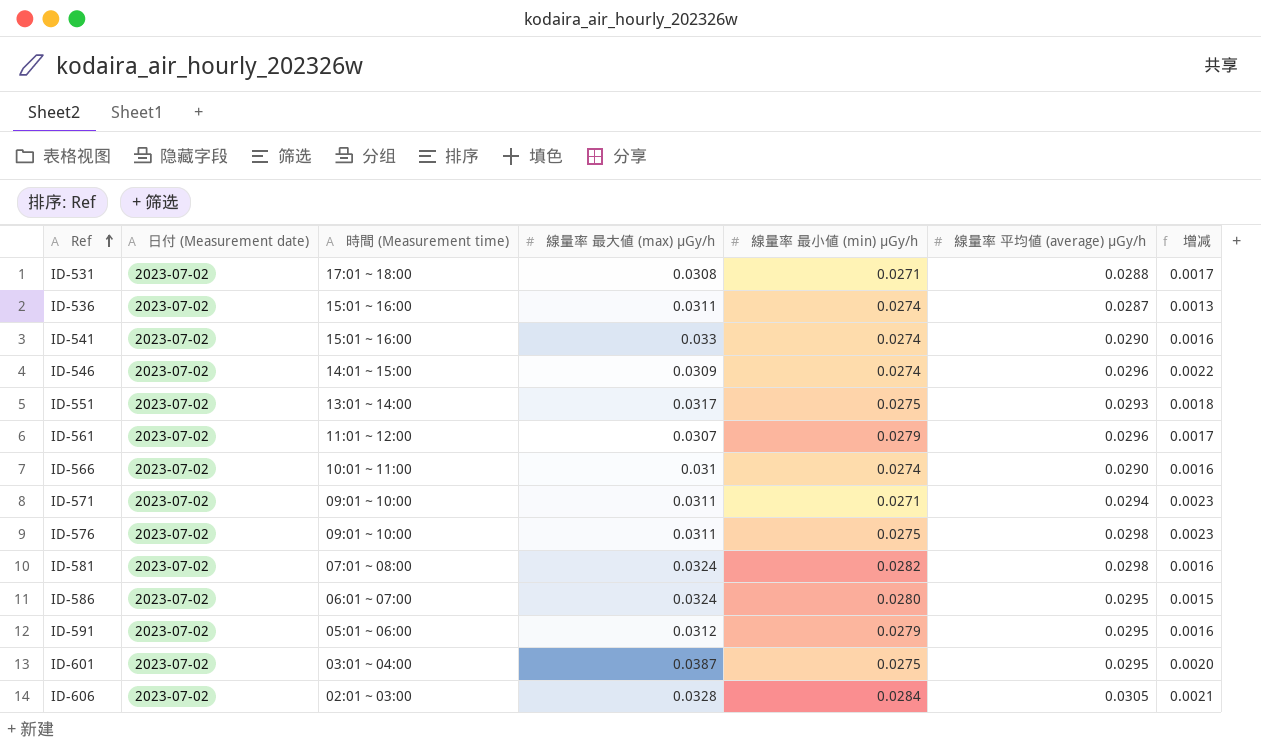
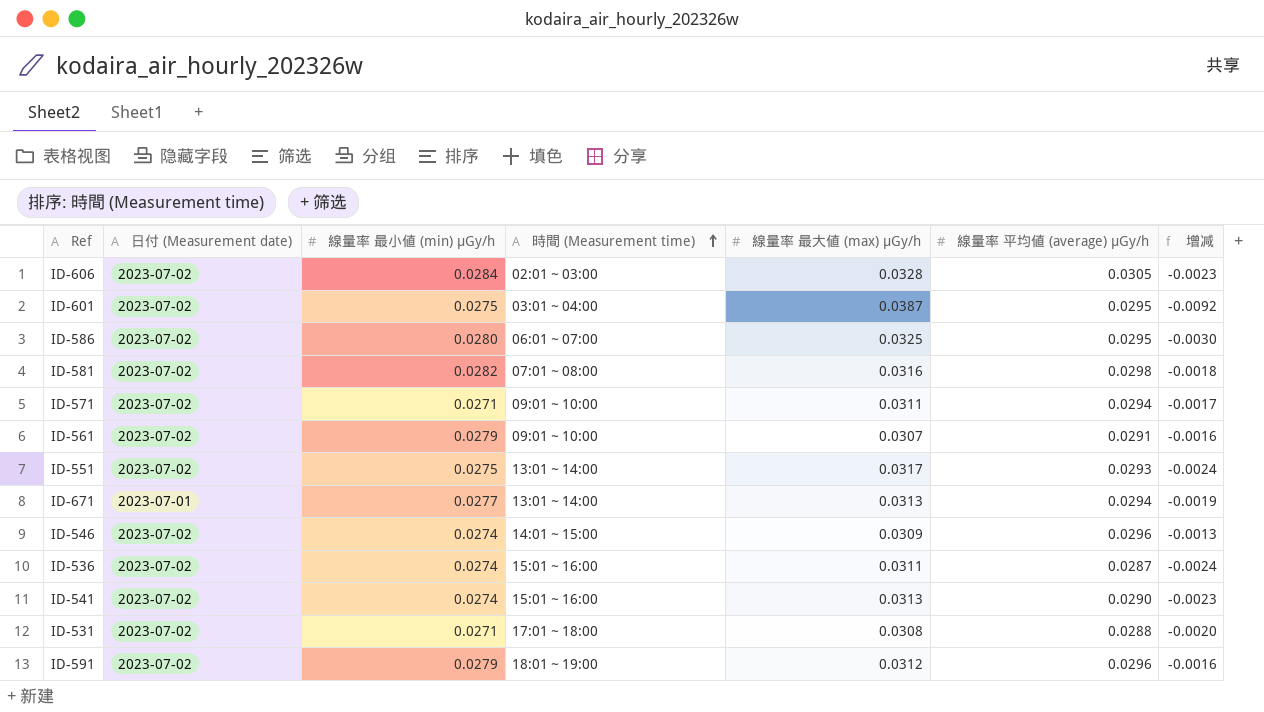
row order: Ref ascending -> 時間 (Measurement time) ascending
column 線量率 最小値 (min) μGy/h | position: 5 -> 3
column 增减 | formula: [線量率 平均値 (average) μGy/h] - [線量率 最小値 (min) μGy/h] -> [線量率 平均値 (average) μGy/h] - [線量率 最大値 (max) μGy/h]
row ID-566: 2023-07-02 | 10:01～11:00 | 0.031 | 0.0274 | 0.0290 | 0.0016 -> none
row ID-576: 2023-07-02 | 09:01～10:00 | 0.0311 | 0.0275 | 0.0298 | 0.0023 -> none
ID-586 | 線量率 最大値 (max) μGy/h: 0.0324 -> 0.0325
ID-581 | 線量率 最大値 (max) μGy/h: 0.0324 -> 0.0316
ID-561 | 時間 (Measurement time): 11:01～12:00 -> 09:01～10:00
ID-561 | 線量率 平均値 (average) μGy/h: 0.0296 -> 0.0291
row ID-671: none -> 2023-07-01 | 0.0277 | 13:01～14:00 | 0.0313 | 0.0294 | -0.0019
ID-541 | 線量率 最大値 (max) μGy/h: 0.033 -> 0.0313
ID-591 | 時間 (Measurement time): 05:01～06:00 -> 18:01～19:00
ID-591 | 線量率 平均値 (average) μGy/h: 0.0295 -> 0.0296

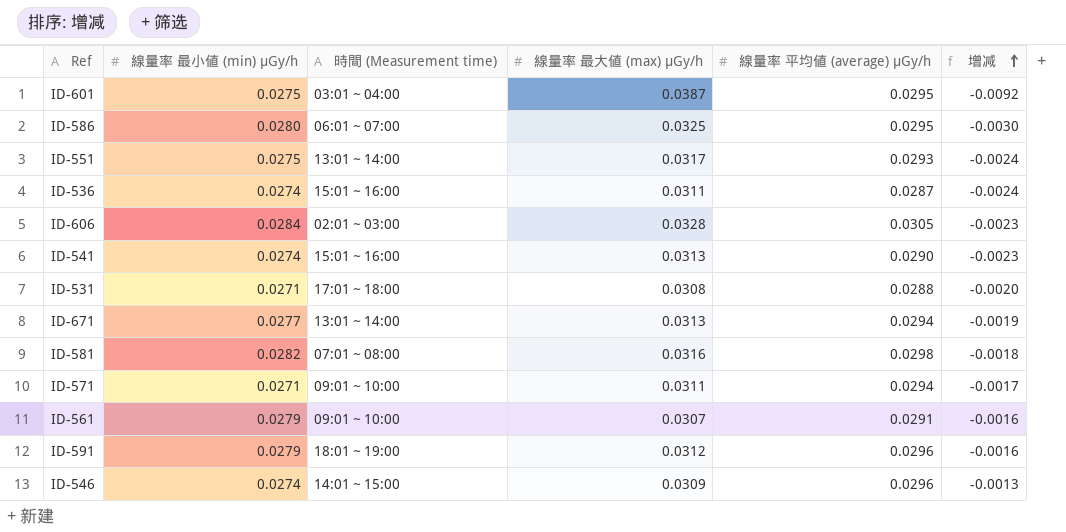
row order: 時間 (Measurement time) ascending -> 增减 ascending
column 日付 (Measurement date) | position: 2 -> none

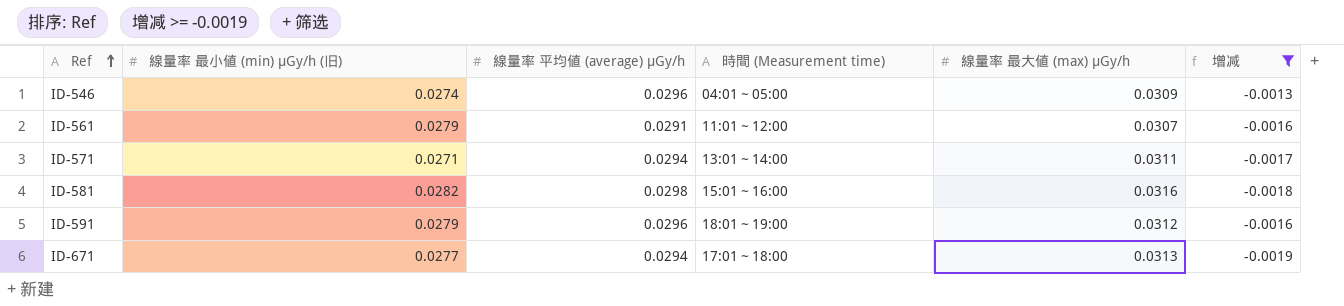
filter: none -> 增减 >= -0.0019
row order: 增减 ascending -> Ref ascending
column name: 線量率 最小値 (min) μGy/h -> 線量率 最小値 (min) μGy/h (旧)
column 線量率 平均値 (average) μGy/h | position: 5 -> 3
ID-546 | 時間 (Measurement time): 14:01～15:00 -> 04:01～05:00
ID-561 | 時間 (Measurement time): 09:01～10:00 -> 11:01～12:00
ID-571 | 時間 (Measurement time): 09:01～10:00 -> 13:01～14:00
ID-581 | 時間 (Measurement time): 07:01～08:00 -> 15:01～16:00
ID-671 | 時間 (Measurement time): 13:01～14:00 -> 17:01～18:00

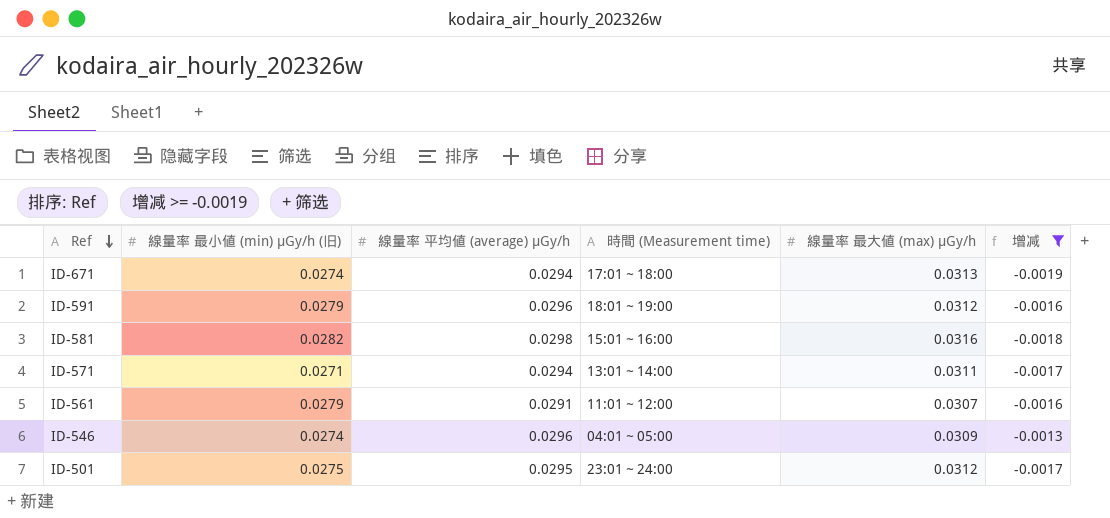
row order: Ref ascending -> Ref descending
ID-671 | 線量率 最小値 (min) μGy/h (旧): 0.0277 -> 0.0274
row ID-501: none -> 0.0275 | 0.0295 | 23:01～24:00 | 0.0312 | -0.0017

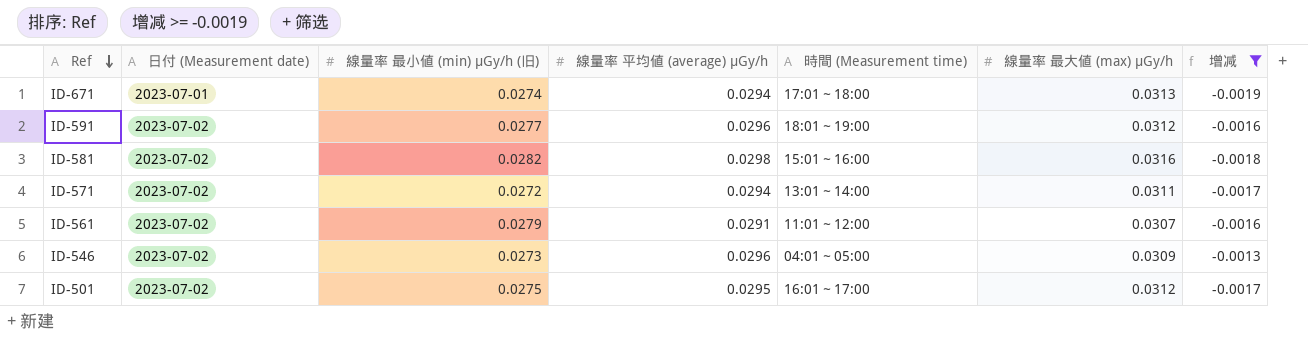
column 日付 (Measurement date) | position: none -> 2
ID-591 | 線量率 最小値 (min) μGy/h (旧): 0.0279 -> 0.0277
ID-571 | 線量率 最小値 (min) μGy/h (旧): 0.0271 -> 0.0272
ID-546 | 線量率 最小値 (min) μGy/h (旧): 0.0274 -> 0.0273
ID-501 | 時間 (Measurement time): 23:01～24:00 -> 16:01～17:00

